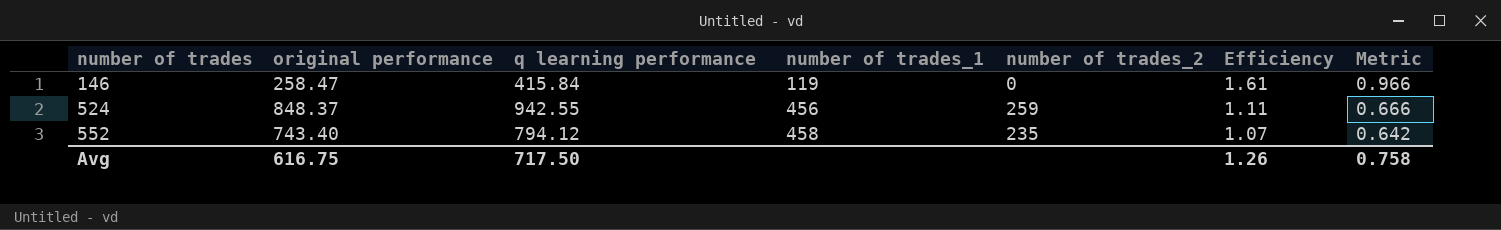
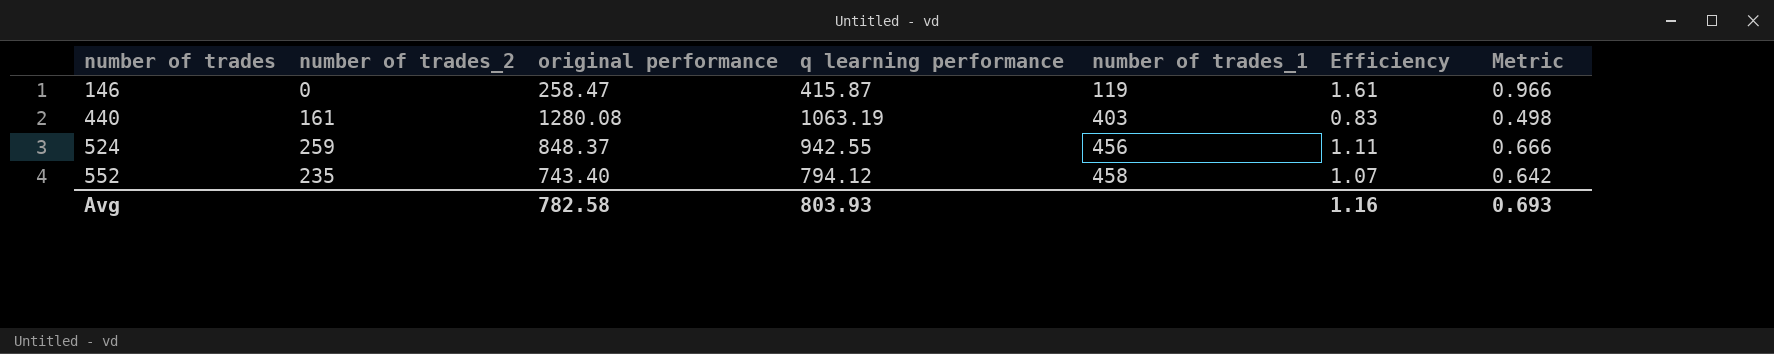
column number of trades_2 | position: 5 -> 2
146 | q learning performance: 415.84 -> 415.87
row 440: none -> 161 | 1280.08 | 1063.19 | 403 | 0.83 | 0.498
Avg | original performance: 616.75 -> 782.58
Avg | q learning performance: 717.50 -> 803.93
Avg | Efficiency: 1.26 -> 1.16
Avg | Metric: 0.758 -> 0.693

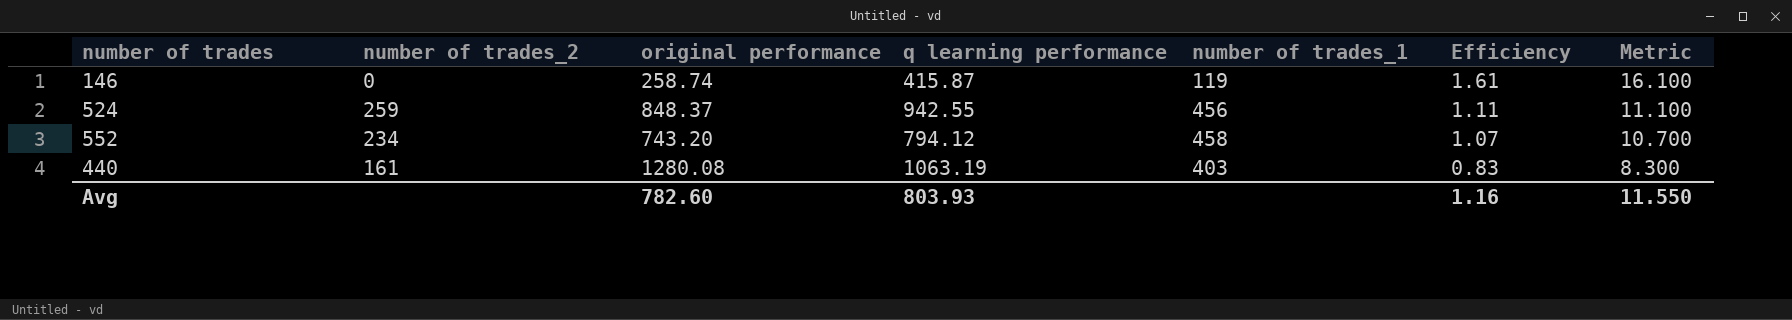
row order: number of trades ascending -> Efficiency descending
column Metric | formula: [Efficiency] * 0.6 -> [Efficiency] * 10
146 | original performance: 258.47 -> 258.74
552 | number of trades_2: 235 -> 234
552 | original performance: 743.40 -> 743.20
Avg | original performance: 782.58 -> 782.60
Avg | Metric: 0.693 -> 11.550

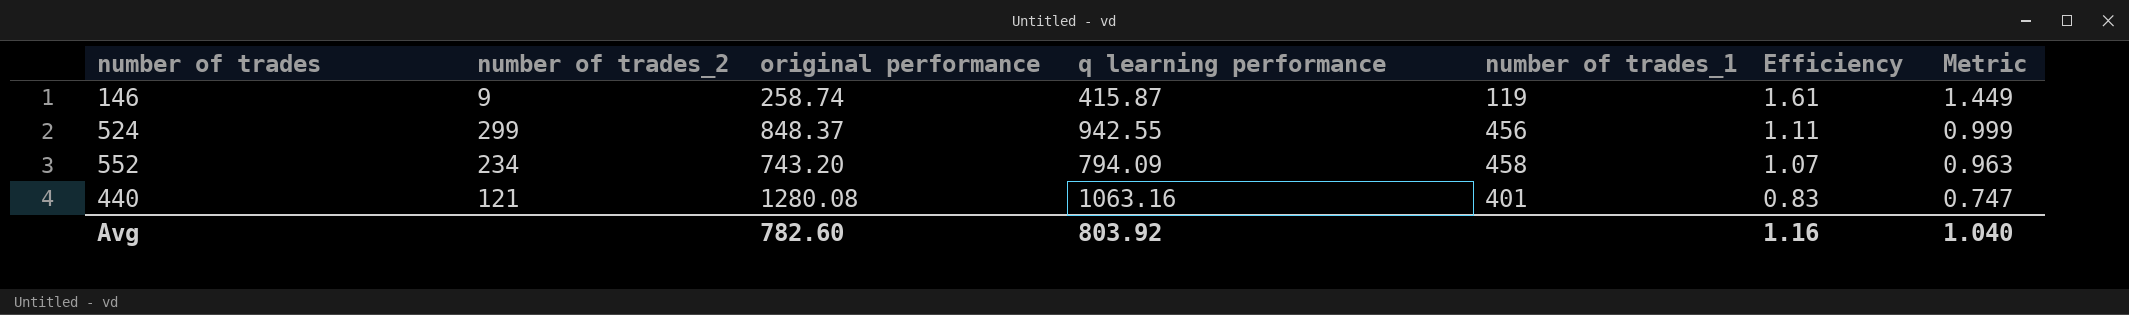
column Metric | formula: [Efficiency] * 10 -> [Efficiency] * 0.9
146 | number of trades_2: 0 -> 9
524 | number of trades_2: 259 -> 299
552 | q learning performance: 794.12 -> 794.09
440 | number of trades_2: 161 -> 121
440 | q learning performance: 1063.19 -> 1063.16
440 | number of trades_1: 403 -> 401
Avg | q learning performance: 803.93 -> 803.92
Avg | Metric: 11.550 -> 1.040

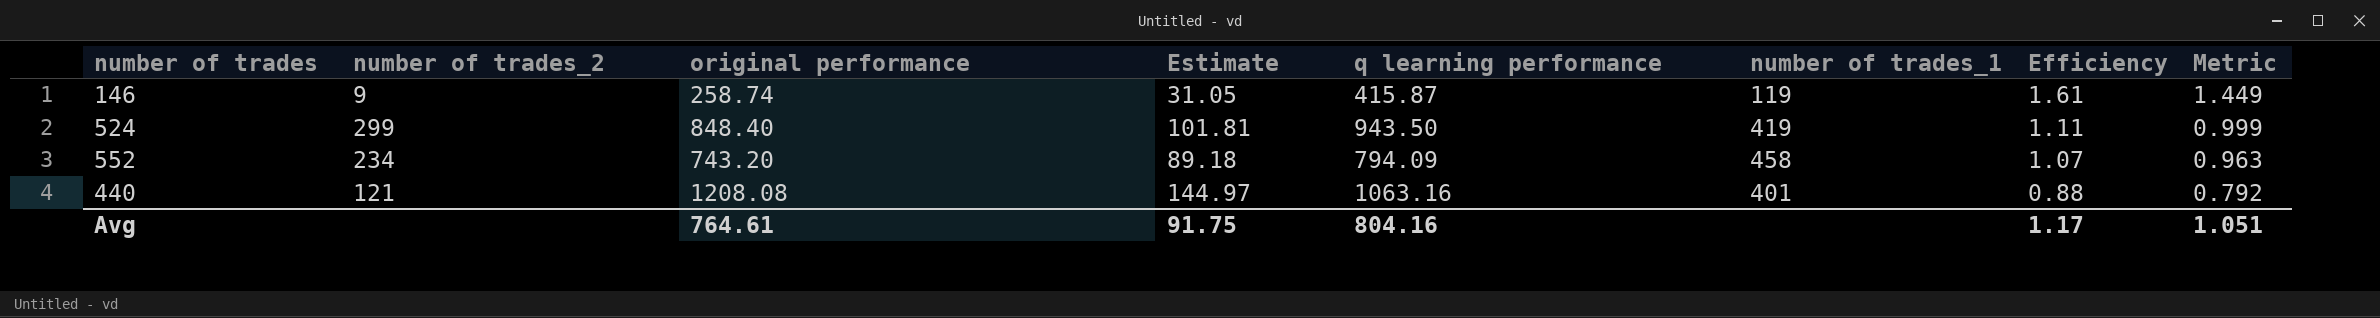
column Estimate | formula: none -> [original performance] * 0.12
524 | original performance: 848.37 -> 848.40
524 | q learning performance: 942.55 -> 943.50
524 | number of trades_1: 456 -> 419
440 | original performance: 1280.08 -> 1208.08
440 | Efficiency: 0.83 -> 0.88
440 | Metric: 0.747 -> 0.792
Avg | original performance: 782.60 -> 764.61
Avg | q learning performance: 803.92 -> 804.16
Avg | Efficiency: 1.16 -> 1.17
Avg | Metric: 1.040 -> 1.051

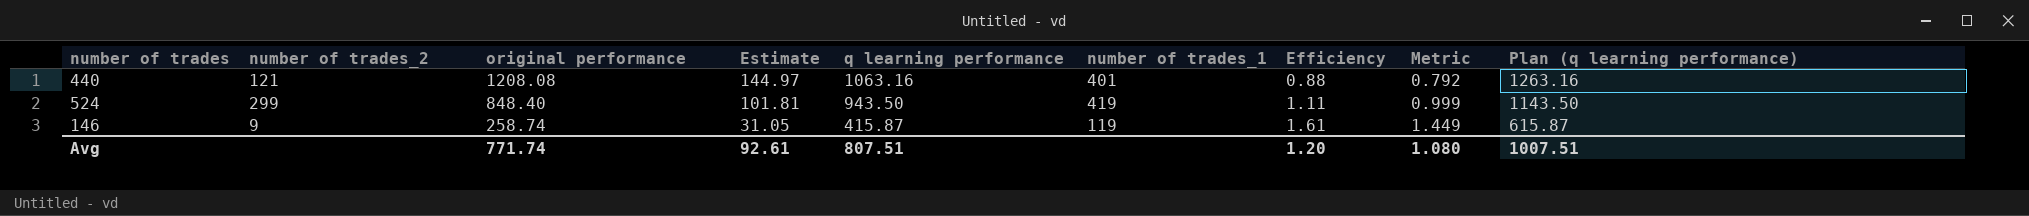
row order: Efficiency descending -> original performance descending
column Plan (q learning performance) | formula: none -> [q learning performance] + 200
row 552: 234 | 743.20 | 89.18 | 794.09 | 458 | 1.07 | 0.963 -> none
Avg | original performance: 764.61 -> 771.74
Avg | Estimate: 91.75 -> 92.61
Avg | q learning performance: 804.16 -> 807.51
Avg | Efficiency: 1.17 -> 1.20
Avg | Metric: 1.051 -> 1.080

